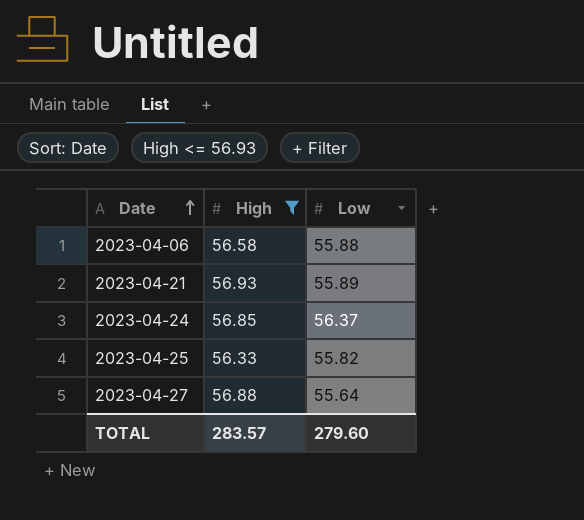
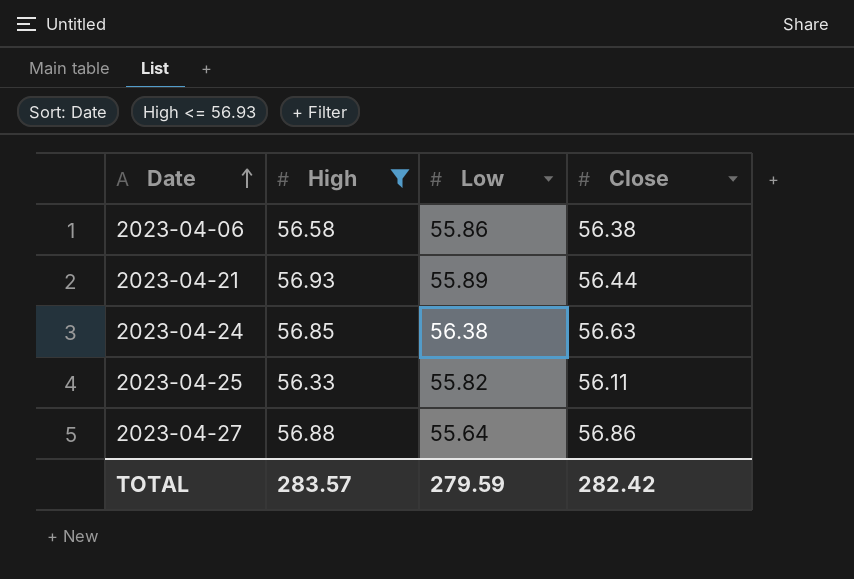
column Close | position: none -> 4
2023-04-06 | Low: 55.88 -> 55.86
2023-04-24 | Low: 56.37 -> 56.38
TOTAL | Low: 279.60 -> 279.59

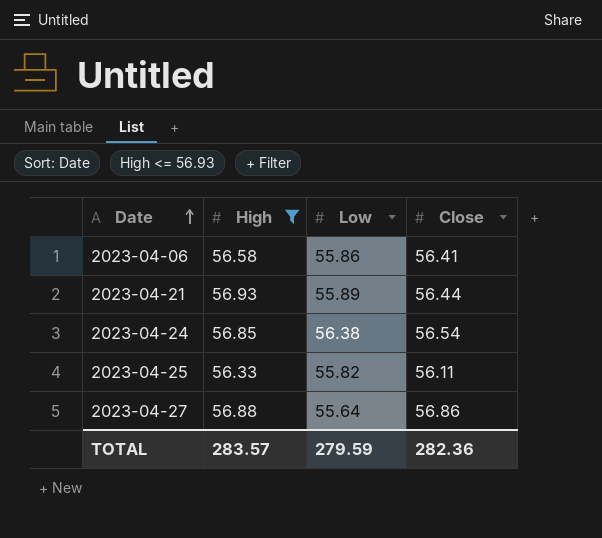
2023-04-06 | Close: 56.38 -> 56.41
2023-04-24 | Close: 56.63 -> 56.54
TOTAL | Close: 282.42 -> 282.36

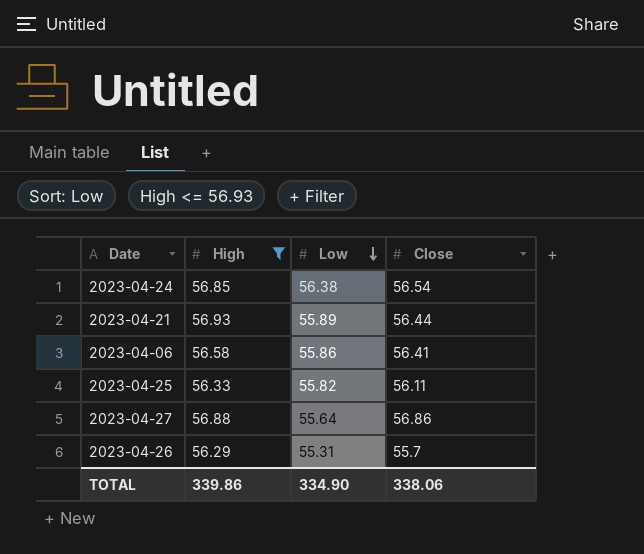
row order: Date ascending -> Low descending
row 2023-04-26: none -> 56.29 | 55.31 | 55.7
TOTAL | High: 283.57 -> 339.86
TOTAL | Low: 279.59 -> 334.90
TOTAL | Close: 282.36 -> 338.06

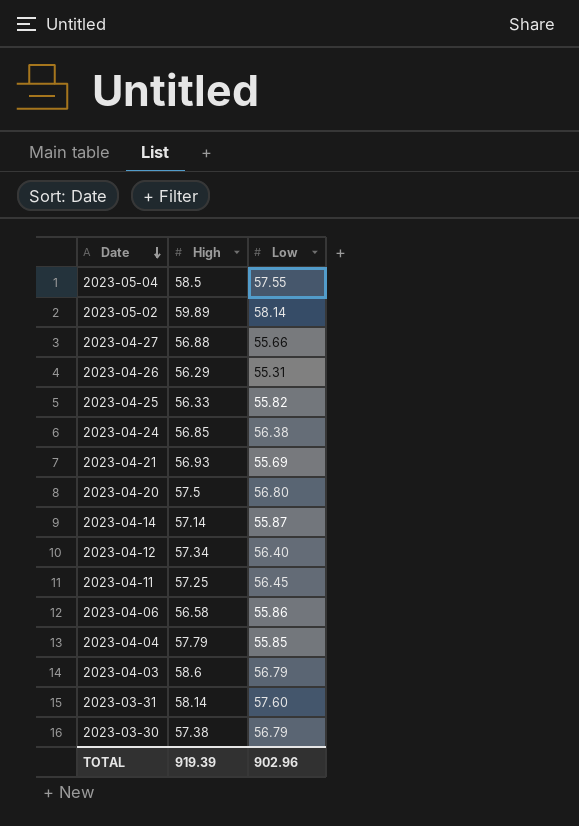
filter: High <= 56.93 -> none
row order: Low descending -> Date descending
column Close | position: 4 -> none
2023-04-27 | Low: 55.64 -> 55.66
2023-04-21 | Low: 55.89 -> 55.69
TOTAL | High: 339.86 -> 919.39
TOTAL | Low: 334.90 -> 902.96

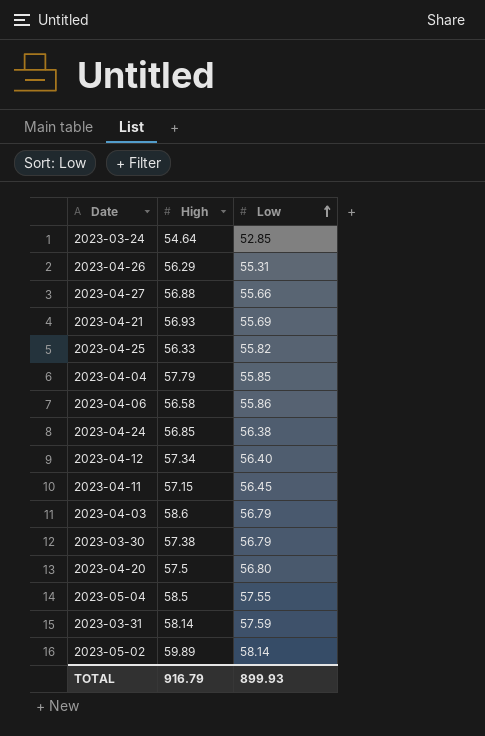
row order: Date descending -> Low ascending
row 2023-04-14: 57.14 | 55.87 -> none
row 2023-03-24: none -> 54.64 | 52.85
2023-04-11 | High: 57.25 -> 57.15
2023-03-31 | Low: 57.60 -> 57.59
TOTAL | High: 919.39 -> 916.79
TOTAL | Low: 902.96 -> 899.93

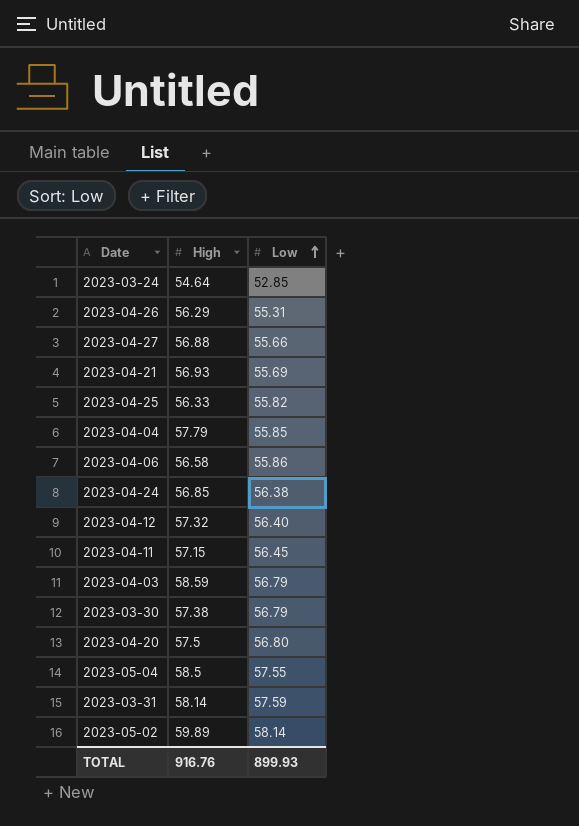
2023-04-12 | High: 57.34 -> 57.32
2023-04-03 | High: 58.6 -> 58.59
TOTAL | High: 916.79 -> 916.76

